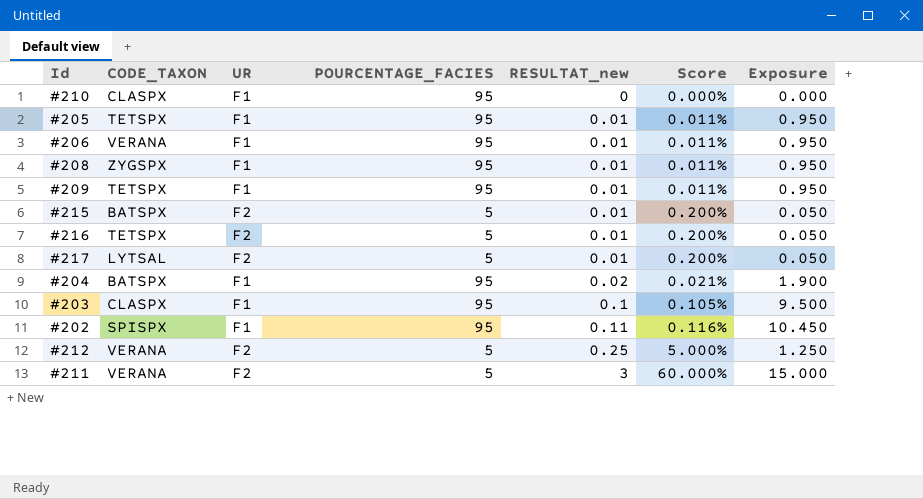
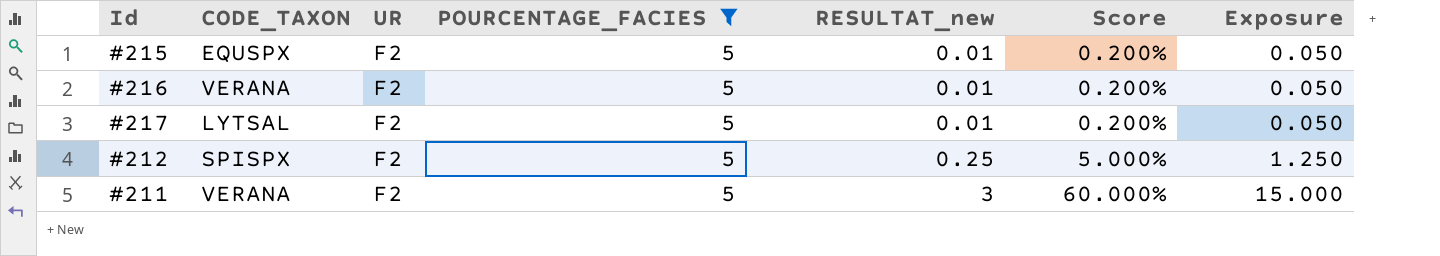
filter: none -> POURCENTAGE_FACIES = 5
#215 | CODE_TAXON: BATSPX -> EQUSPX
#216 | CODE_TAXON: TETSPX -> VERANA
#212 | CODE_TAXON: VERANA -> SPISPX

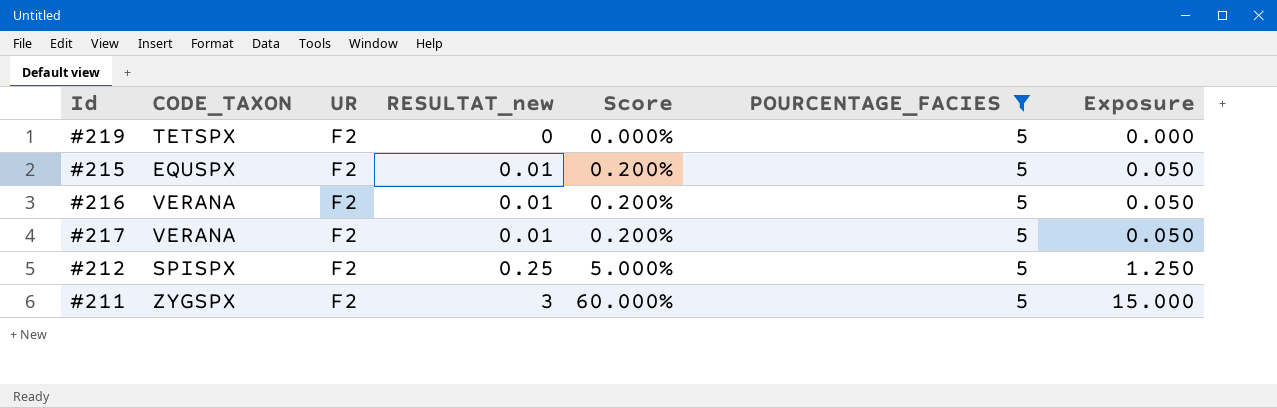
column POURCENTAGE_FACIES | position: 4 -> 6
row #219: none -> TETSPX | F2 | 0 | 0.000% | 5 | 0.000
#217 | CODE_TAXON: LYTSAL -> VERANA
#211 | CODE_TAXON: VERANA -> ZYGSPX

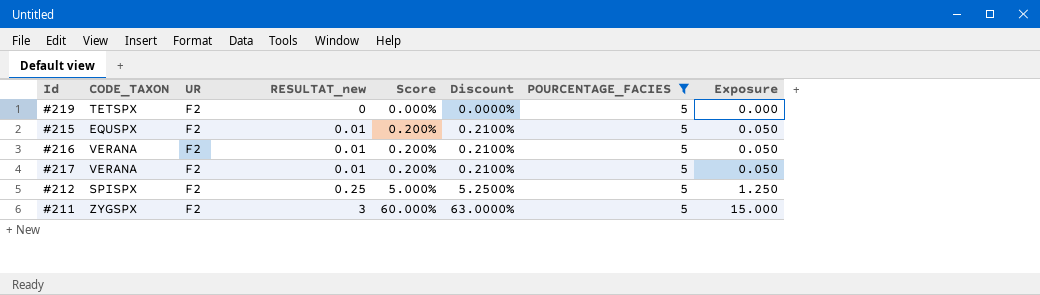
column Discount | formula: none -> [Score] * 1.05

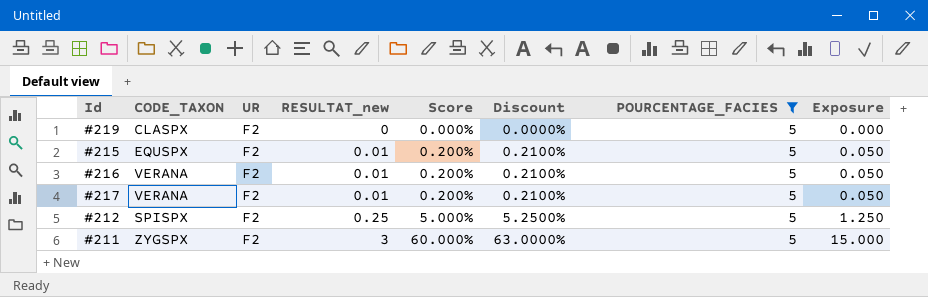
#219 | CODE_TAXON: TETSPX -> CLASPX

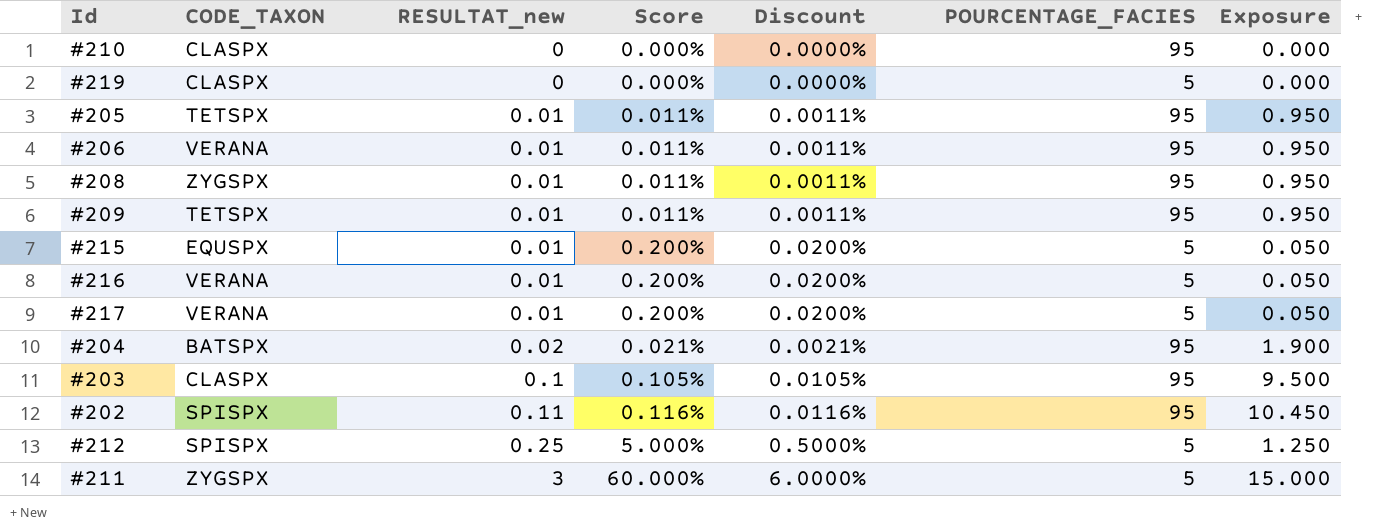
filter: POURCENTAGE_FACIES = 5 -> none
column UR | position: 3 -> none
column Discount | formula: [Score] * 1.05 -> [Score] * 0.1

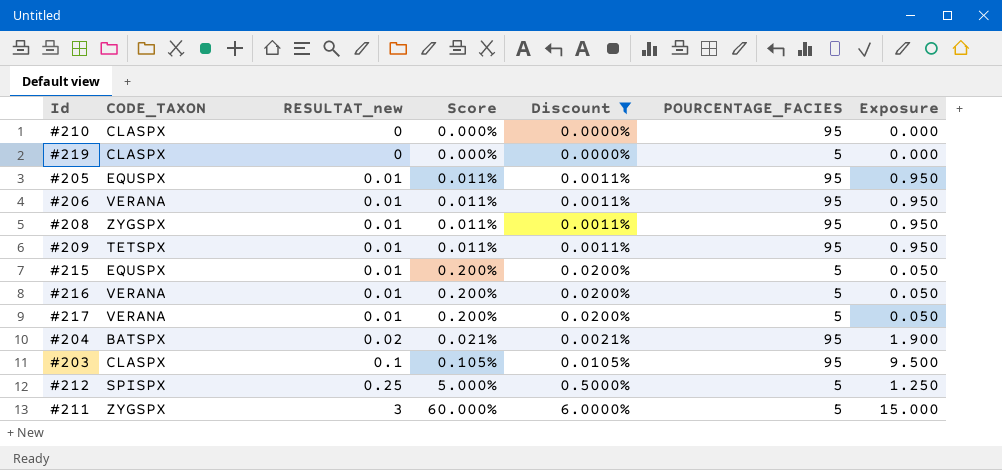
filter: none -> Discount != 0.0116%
#205 | CODE_TAXON: TETSPX -> EQUSPX

